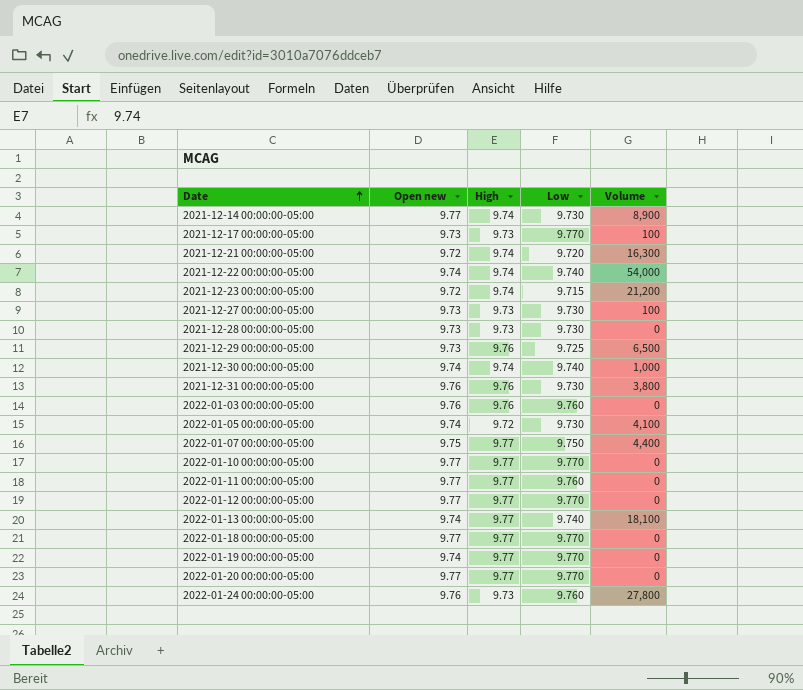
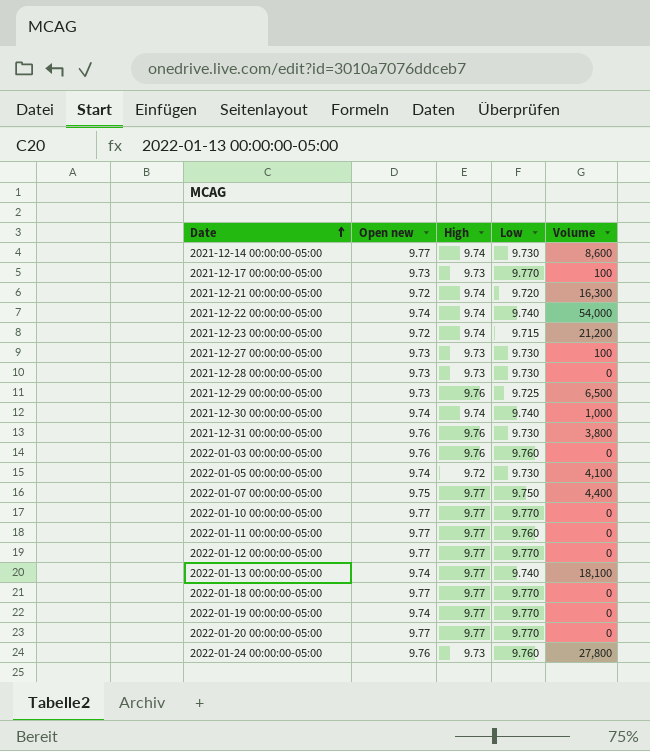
2021-12-14 00:00:00-05:00 | Volume: 8,900 -> 8,600

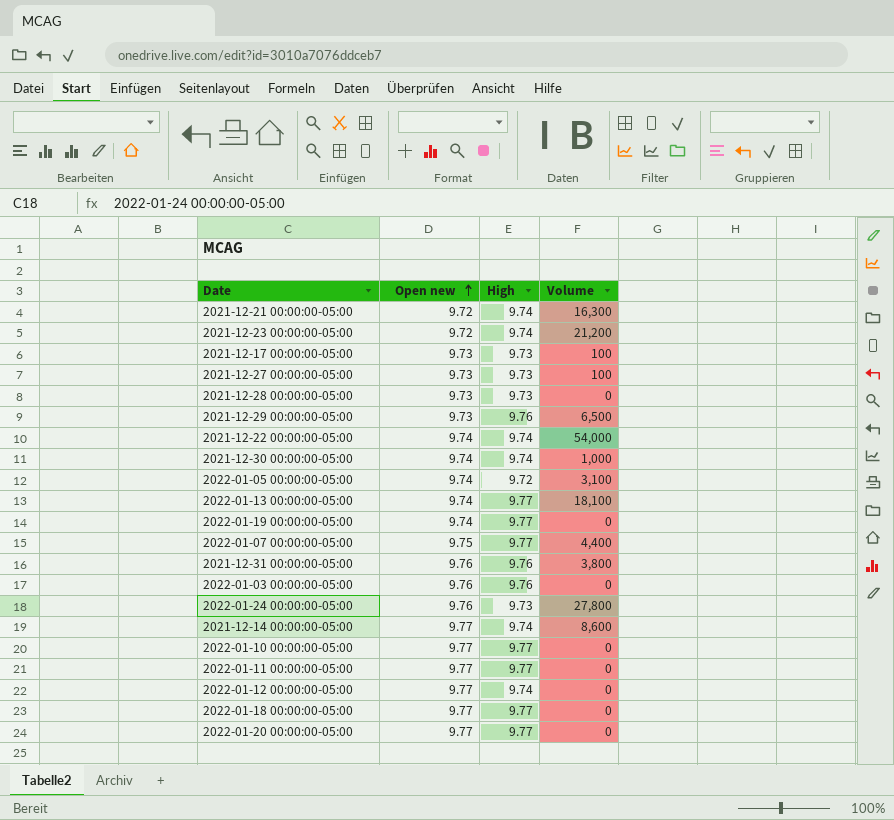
row order: Date ascending -> Open new ascending
column Low | position: 4 -> none
2022-01-05 00:00:00-05:00 | Volume: 4,100 -> 3,100
2022-01-12 00:00:00-05:00 | High: 9.77 -> 9.74

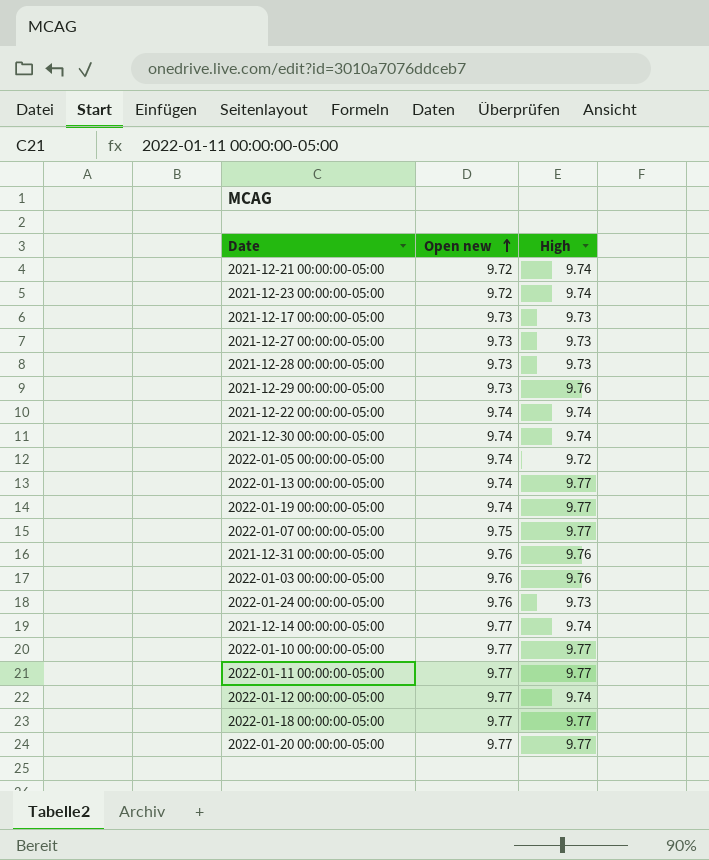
column Volume | position: 4 -> none

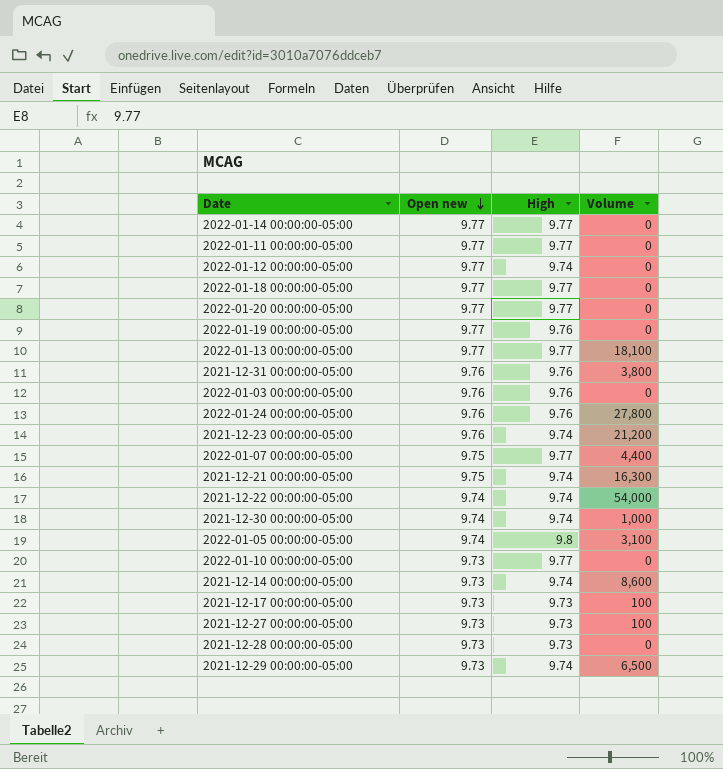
row order: Open new ascending -> Open new descending
column Volume | position: none -> 4
row 2022-01-14 00:00:00-05:00: none -> 9.77 | 9.77 | 0
2022-01-19 00:00:00-05:00 | Open new: 9.74 -> 9.77
2022-01-19 00:00:00-05:00 | High: 9.77 -> 9.76
2022-01-13 00:00:00-05:00 | Open new: 9.74 -> 9.77
2022-01-24 00:00:00-05:00 | High: 9.73 -> 9.76
2021-12-23 00:00:00-05:00 | Open new: 9.72 -> 9.76
2021-12-21 00:00:00-05:00 | Open new: 9.72 -> 9.75
2022-01-05 00:00:00-05:00 | High: 9.72 -> 9.8
2022-01-10 00:00:00-05:00 | Open new: 9.77 -> 9.73
2021-12-14 00:00:00-05:00 | Open new: 9.77 -> 9.73
2021-12-29 00:00:00-05:00 | High: 9.76 -> 9.74

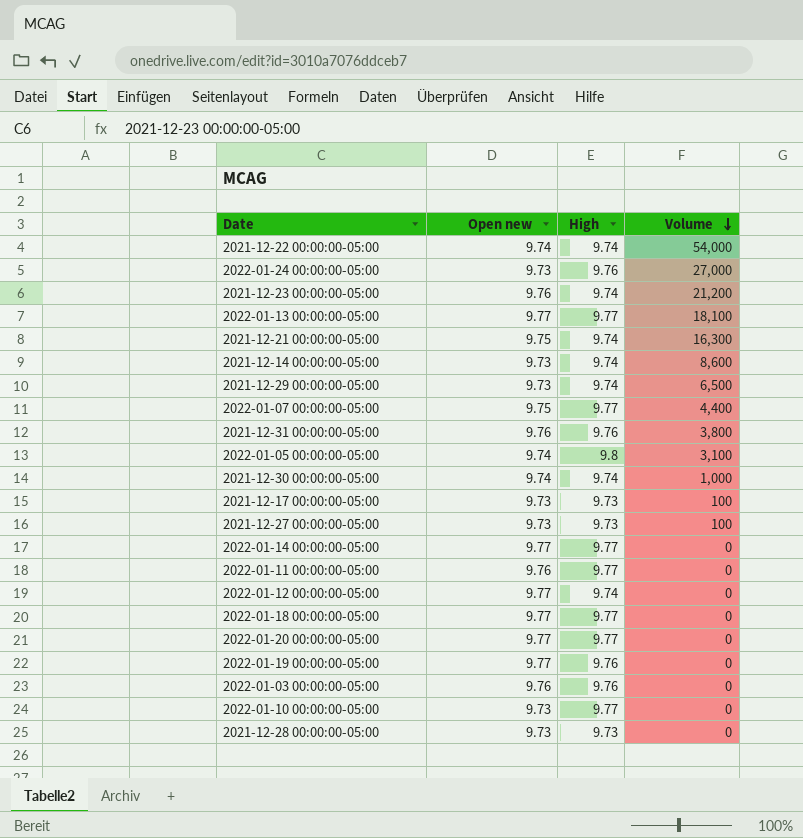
row order: Open new descending -> Volume descending
2022-01-24 00:00:00-05:00 | Open new: 9.76 -> 9.73
2022-01-24 00:00:00-05:00 | Volume: 27,800 -> 27,000
2022-01-11 00:00:00-05:00 | Open new: 9.77 -> 9.76

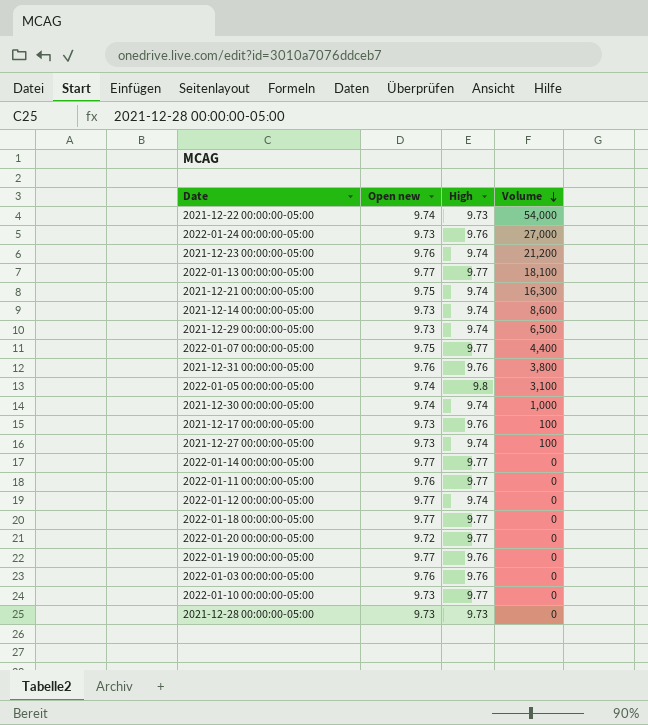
2021-12-22 00:00:00-05:00 | High: 9.74 -> 9.73
2021-12-17 00:00:00-05:00 | High: 9.73 -> 9.76
2021-12-27 00:00:00-05:00 | High: 9.73 -> 9.74
2022-01-20 00:00:00-05:00 | Open new: 9.77 -> 9.72

